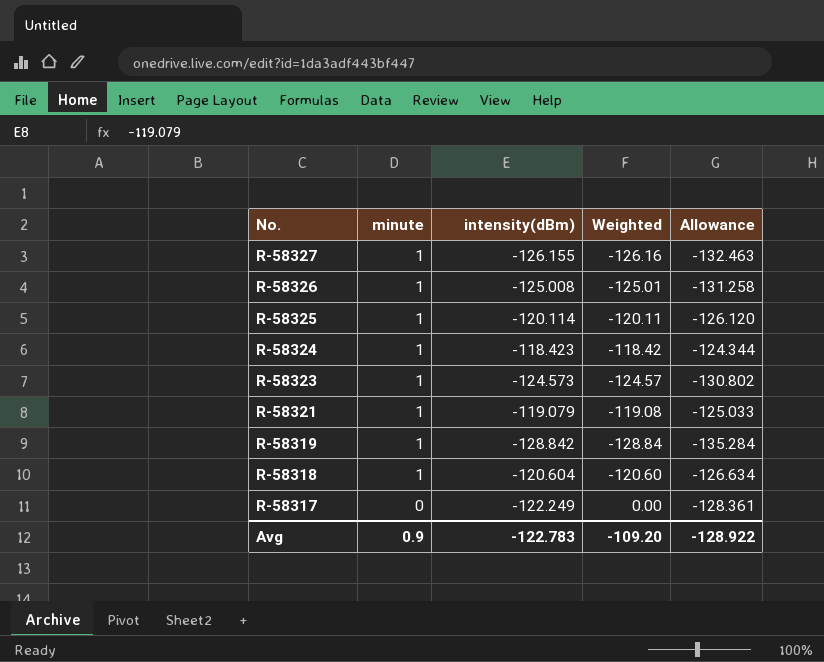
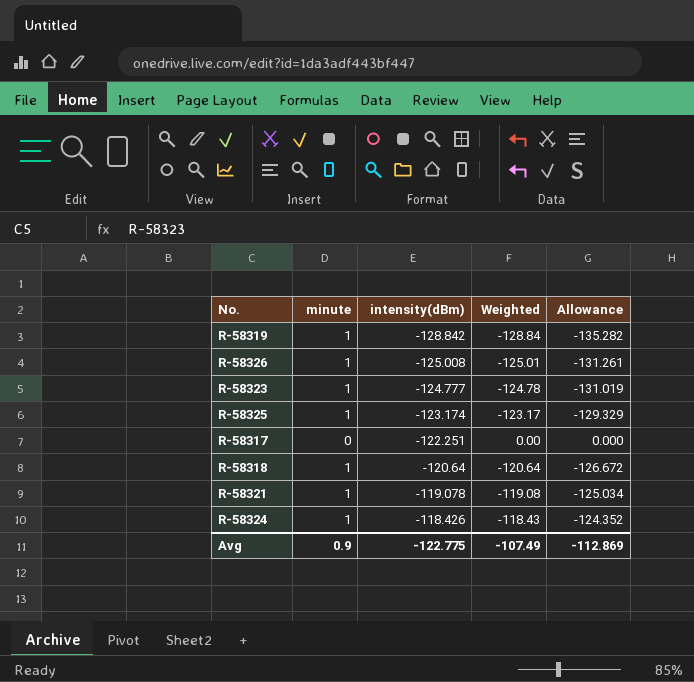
row order: No. descending -> intensity(dBm) ascending
column Allowance | formula: [intensity(dBm)] * 1.05 -> [Weighted] * 1.05
row R-58327: 1 | -126.155 | -126.16 | -132.463 -> none
R-58323 | intensity(dBm): -124.573 -> -124.777
R-58323 | Weighted: -124.57 -> -124.78
R-58325 | intensity(dBm): -120.114 -> -123.174
R-58325 | Weighted: -120.11 -> -123.17
R-58317 | intensity(dBm): -122.249 -> -122.251
R-58318 | intensity(dBm): -120.604 -> -120.64
R-58318 | Weighted: -120.60 -> -120.64
R-58321 | intensity(dBm): -119.079 -> -119.078
R-58324 | intensity(dBm): -118.423 -> -118.426
R-58324 | Weighted: -118.42 -> -118.43
Avg | intensity(dBm): -122.783 -> -122.775
Avg | Weighted: -109.20 -> -107.49
Avg | Allowance: -128.922 -> -112.869

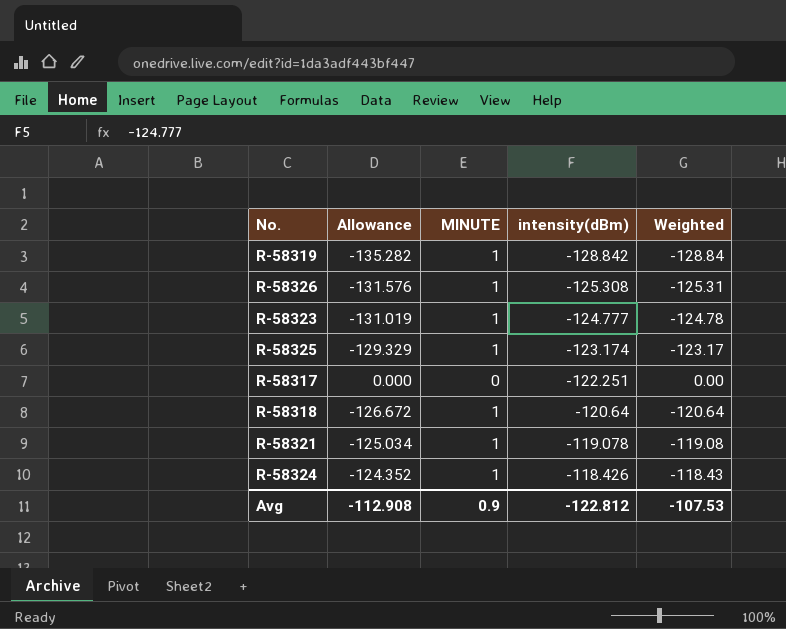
column Allowance | position: 5 -> 2
column name: minute -> MINUTE
R-58326 | Allowance: -131.261 -> -131.576
R-58326 | intensity(dBm): -125.008 -> -125.308
R-58326 | Weighted: -125.01 -> -125.31
Avg | Allowance: -112.869 -> -112.908
Avg | intensity(dBm): -122.775 -> -122.812
Avg | Weighted: -107.49 -> -107.53

